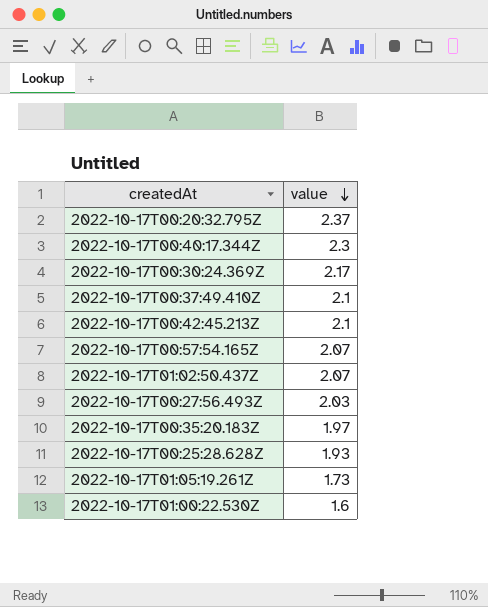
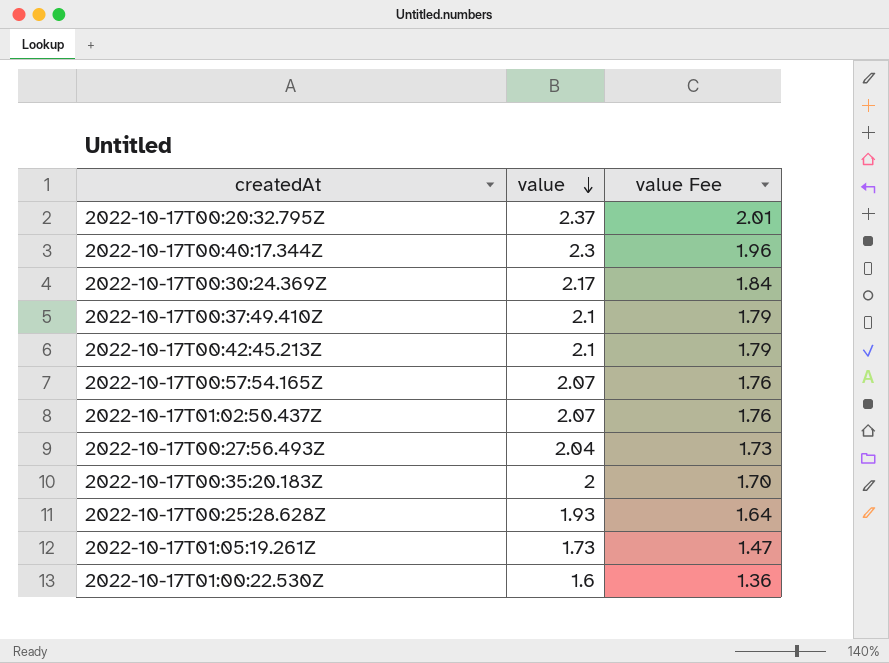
column value Fee | formula: none -> [value] * 0.85
2022-10-17T00:27:56.493Z | value: 2.03 -> 2.04
2022-10-17T00:35:20.183Z | value: 1.97 -> 2

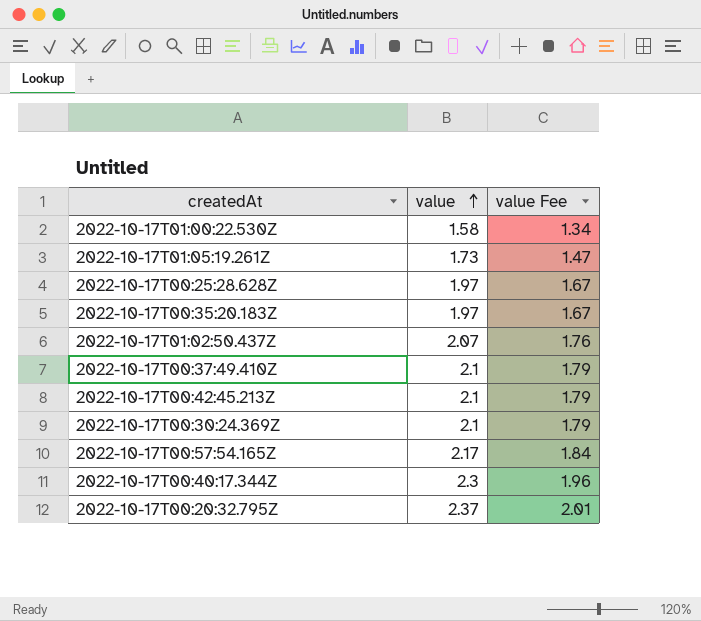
row order: value descending -> value ascending
row 2022-10-17T00:27:56.493Z: 2.04 | 1.73 -> none
2022-10-17T01:00:22.530Z | value: 1.6 -> 1.58
2022-10-17T01:00:22.530Z | value Fee: 1.36 -> 1.34
2022-10-17T00:25:28.628Z | value: 1.93 -> 1.97
2022-10-17T00:25:28.628Z | value Fee: 1.64 -> 1.67
2022-10-17T00:35:20.183Z | value: 2 -> 1.97
2022-10-17T00:35:20.183Z | value Fee: 1.70 -> 1.67
2022-10-17T00:30:24.369Z | value: 2.17 -> 2.1
2022-10-17T00:30:24.369Z | value Fee: 1.84 -> 1.79
2022-10-17T00:57:54.165Z | value: 2.07 -> 2.17
2022-10-17T00:57:54.165Z | value Fee: 1.76 -> 1.84

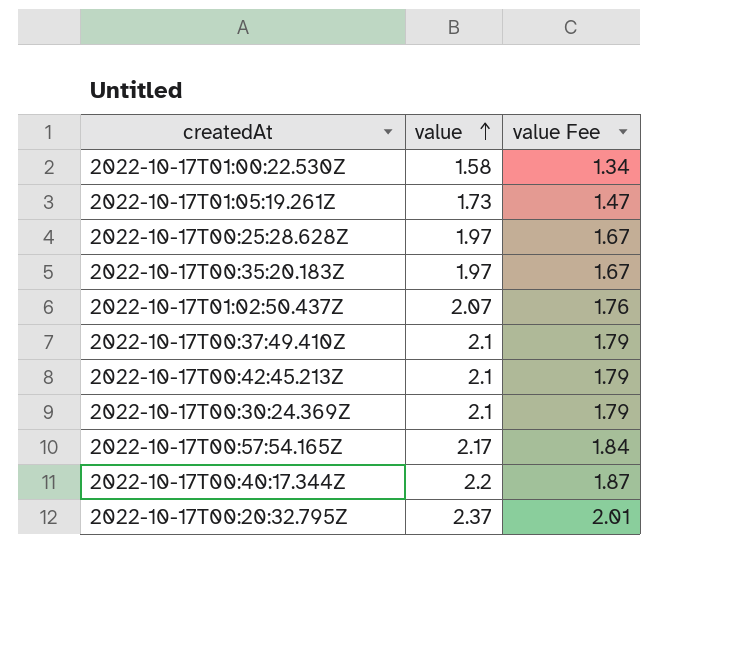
2022-10-17T00:40:17.344Z | value: 2.3 -> 2.2
2022-10-17T00:40:17.344Z | value Fee: 1.96 -> 1.87

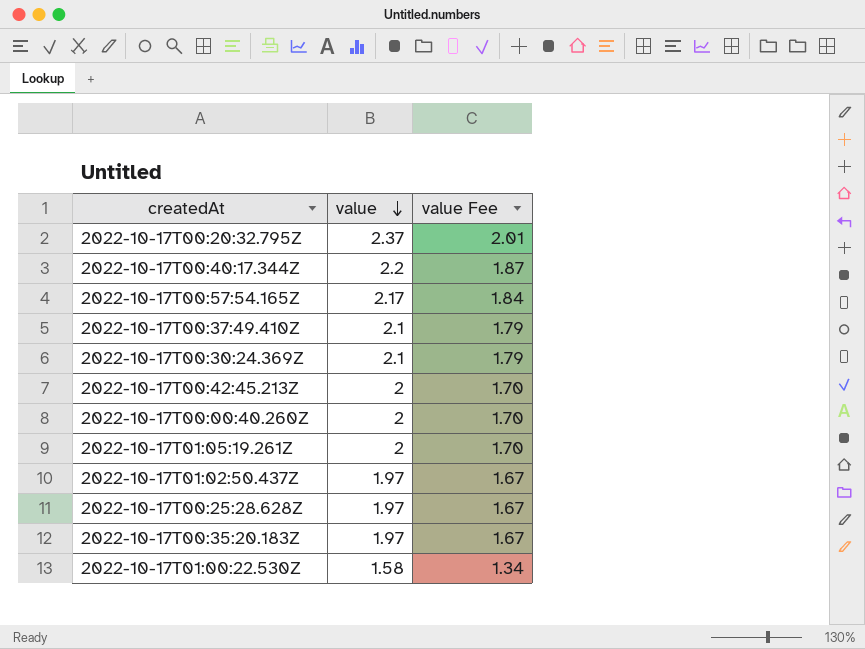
row order: value ascending -> value descending
2022-10-17T00:42:45.213Z | value: 2.1 -> 2
2022-10-17T00:42:45.213Z | value Fee: 1.79 -> 1.70
row 2022-10-17T00:00:40.260Z: none -> 2 | 1.70
2022-10-17T01:05:19.261Z | value: 1.73 -> 2
2022-10-17T01:05:19.261Z | value Fee: 1.47 -> 1.70
2022-10-17T01:02:50.437Z | value: 2.07 -> 1.97
2022-10-17T01:02:50.437Z | value Fee: 1.76 -> 1.67

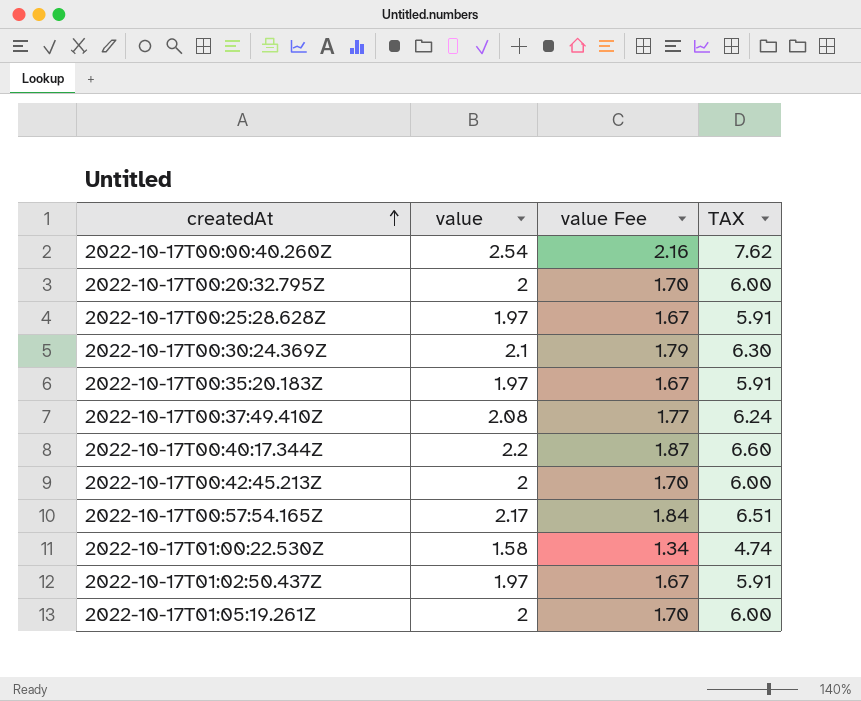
row order: value descending -> createdAt ascending
column TAX | formula: none -> [value] * 3
2022-10-17T00:00:40.260Z | value: 2 -> 2.54
2022-10-17T00:00:40.260Z | value Fee: 1.70 -> 2.16
2022-10-17T00:20:32.795Z | value: 2.37 -> 2
2022-10-17T00:20:32.795Z | value Fee: 2.01 -> 1.70
2022-10-17T00:37:49.410Z | value: 2.1 -> 2.08
2022-10-17T00:37:49.410Z | value Fee: 1.79 -> 1.77

